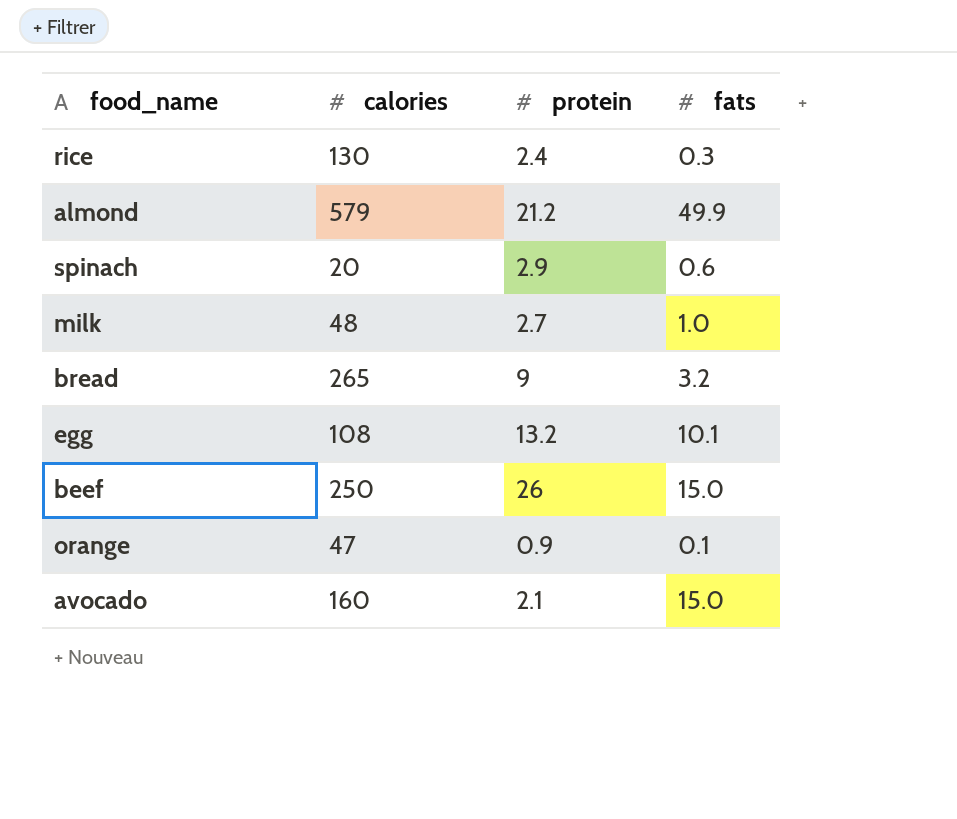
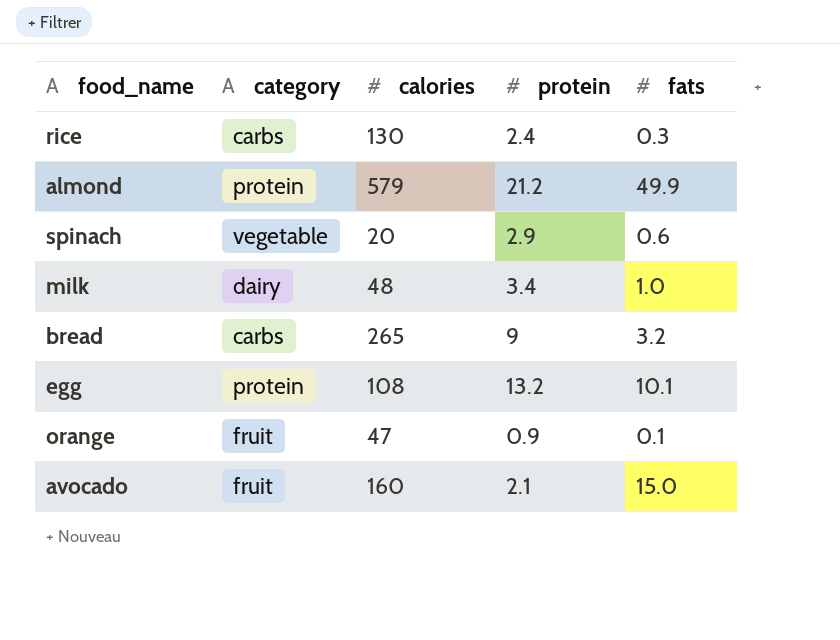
column category | position: none -> 2
row beef: 250 | 26 | 15.0 -> none
milk | protein: 2.7 -> 3.4

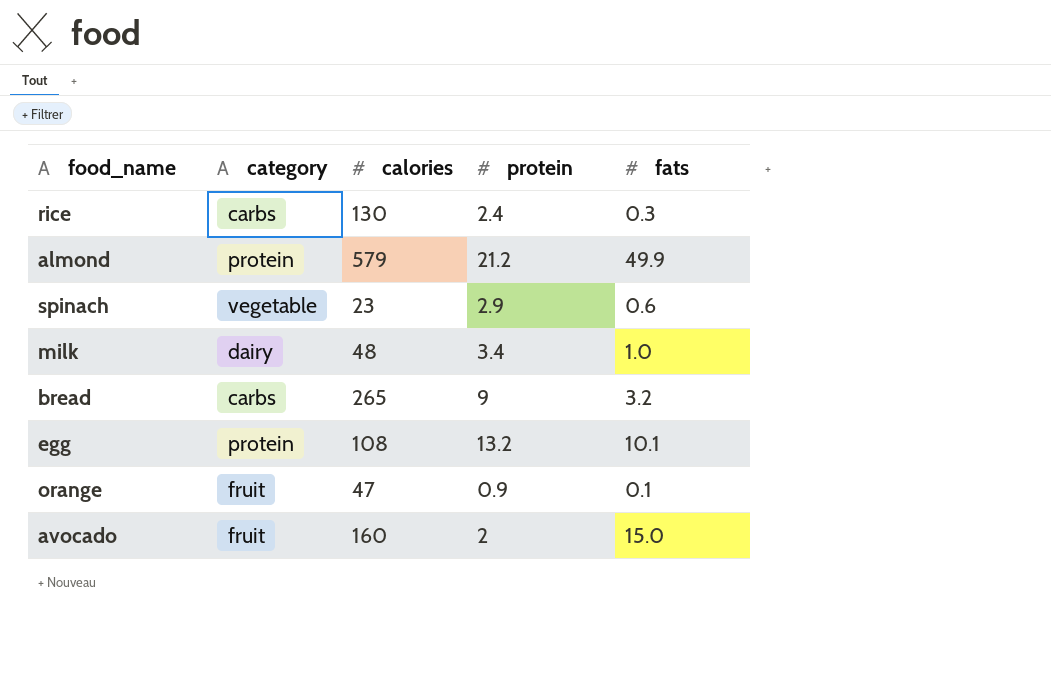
spinach | calories: 20 -> 23
avocado | protein: 2.1 -> 2

